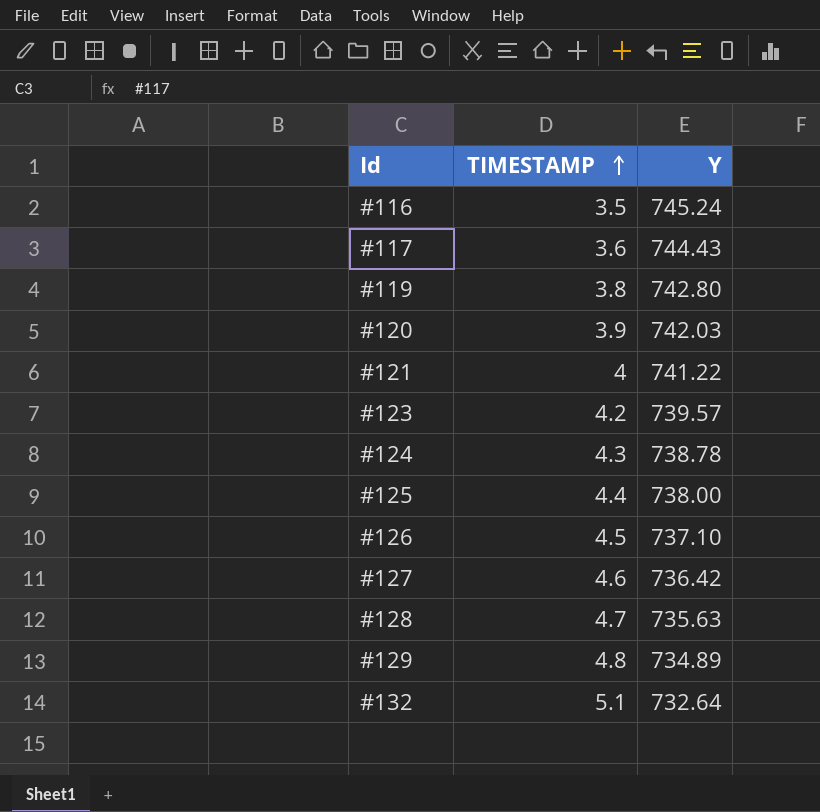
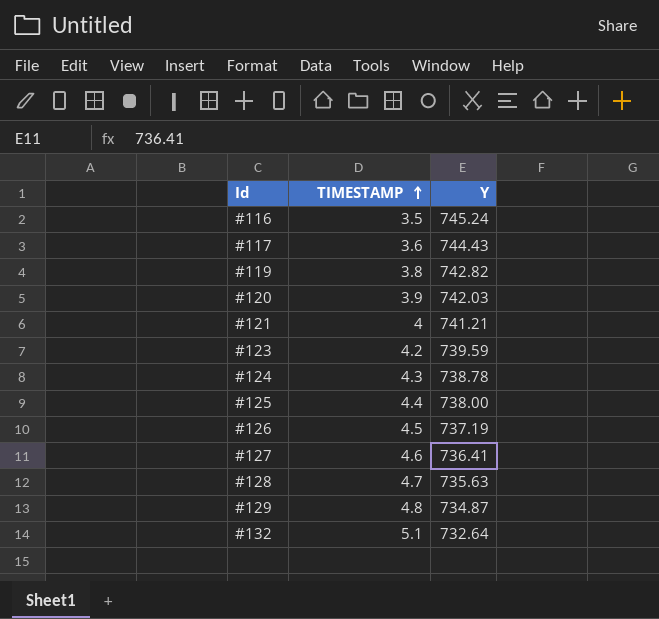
#119 | Y: 742.80 -> 742.82
#121 | Y: 741.22 -> 741.21
#123 | Y: 739.57 -> 739.59
#126 | Y: 737.10 -> 737.19
#127 | Y: 736.42 -> 736.41
#129 | Y: 734.89 -> 734.87

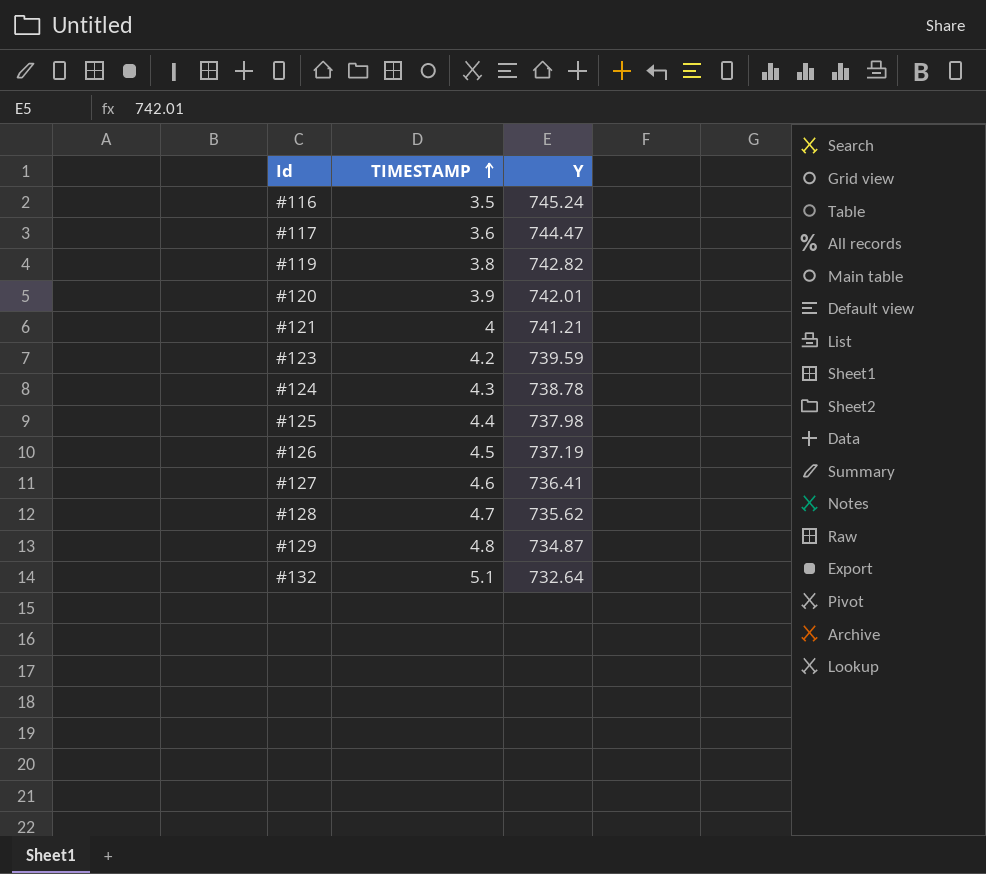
#117 | Y: 744.43 -> 744.47
#120 | Y: 742.03 -> 742.01
#125 | Y: 738.00 -> 737.98
#128 | Y: 735.63 -> 735.62

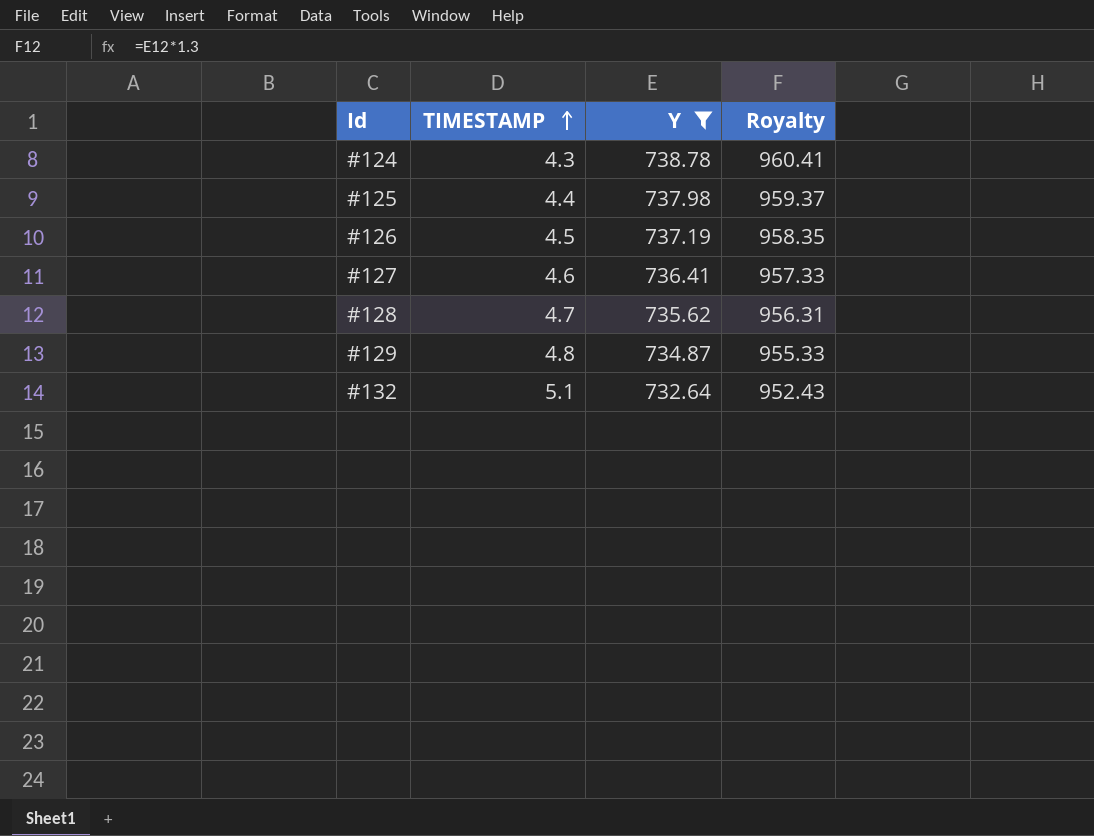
filter: none -> Y <= 738.78
column Royalty | formula: none -> [Y] * 1.3

